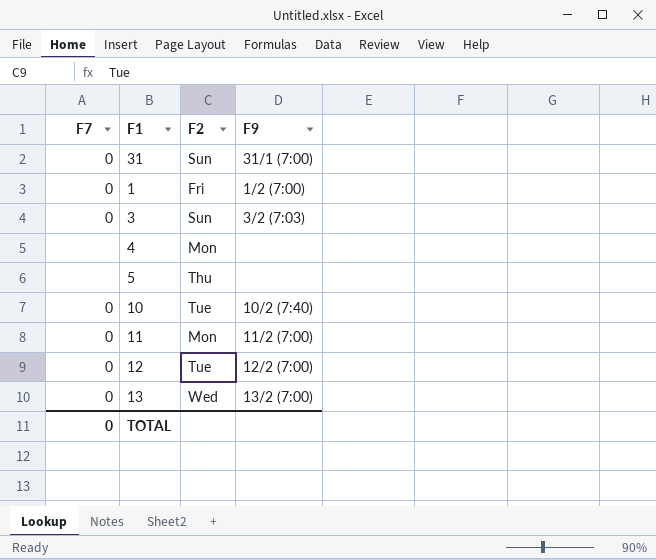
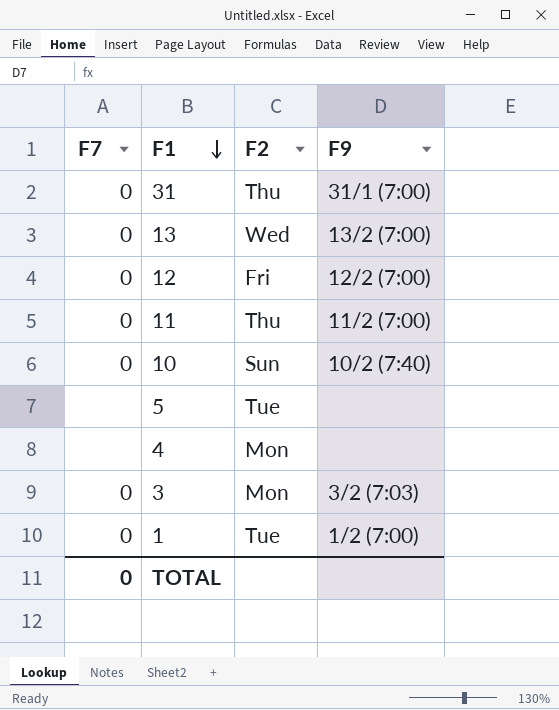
row order: none -> F1 descending
31 | F2: Sun -> Thu
12 | F2: Tue -> Fri
11 | F2: Mon -> Thu
10 | F2: Tue -> Sun
5 | F2: Thu -> Tue
3 | F2: Sun -> Mon
1 | F2: Fri -> Tue

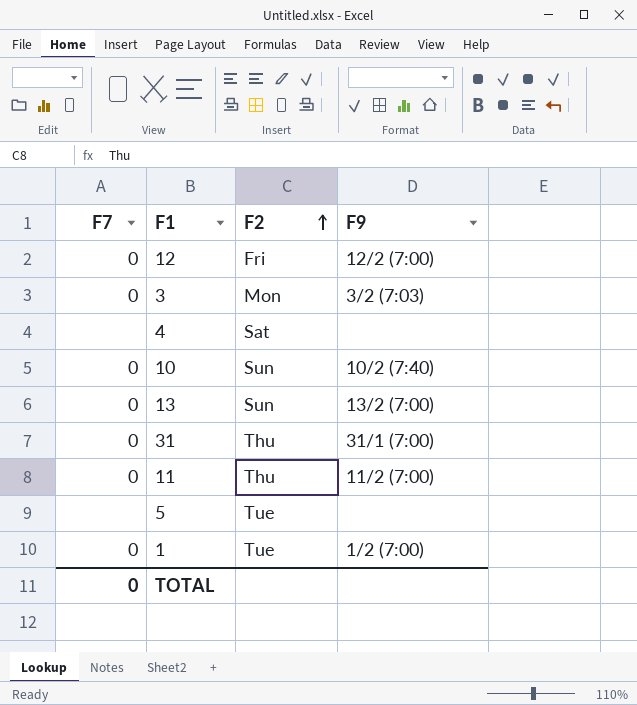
row order: F1 descending -> F2 ascending
4 | F2: Mon -> Sat
13 | F2: Wed -> Sun

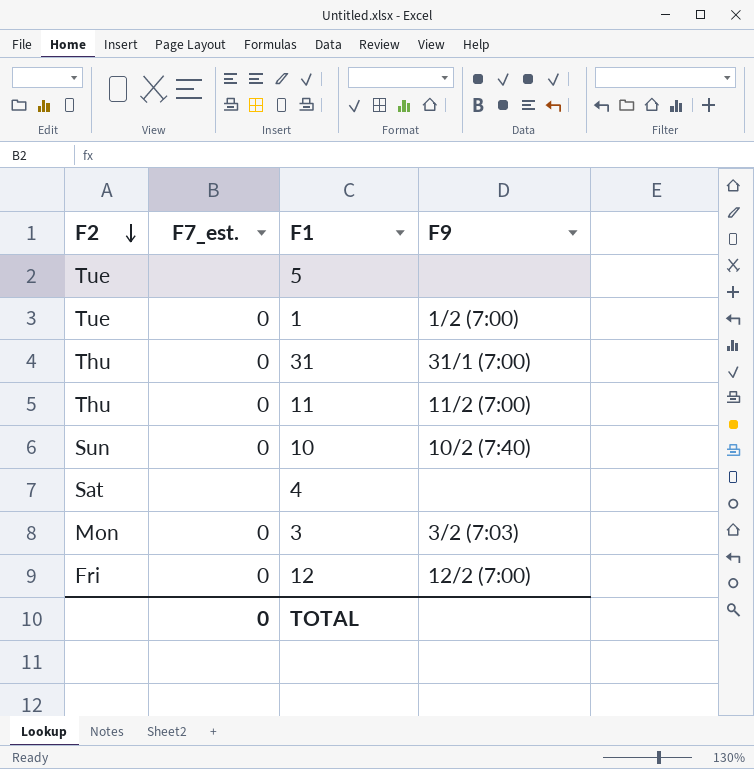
row order: F2 ascending -> F2 descending
column F2 | position: 3 -> 1
column name: F7 -> F7_est.
row 13: 0 | Sun | 13/2 (7:00) -> none

